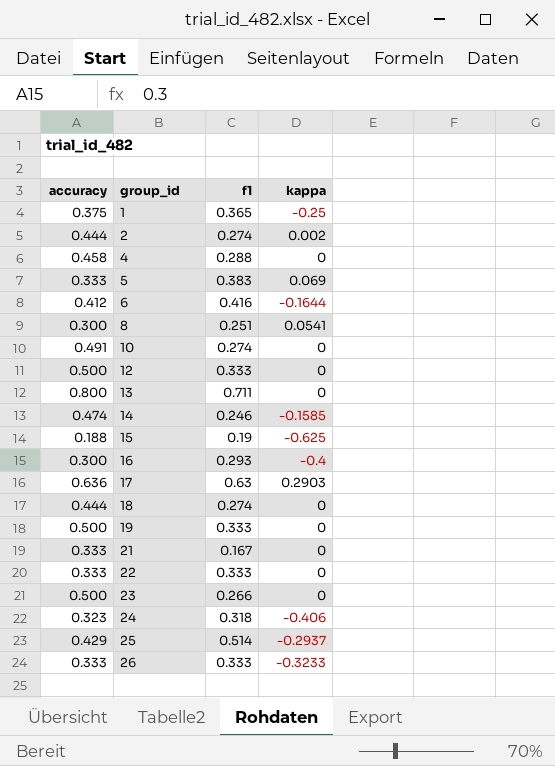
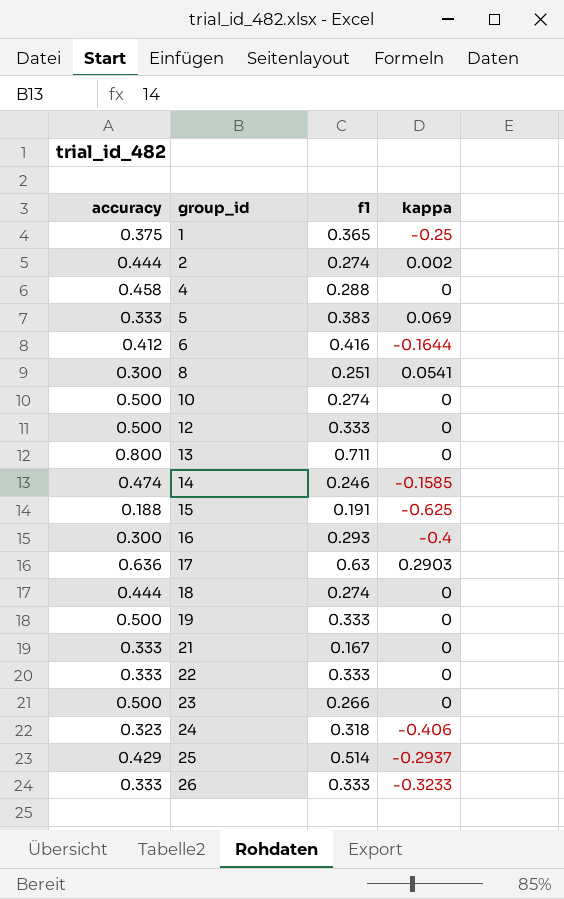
10 | accuracy: 0.491 -> 0.500
15 | f1: 0.19 -> 0.191

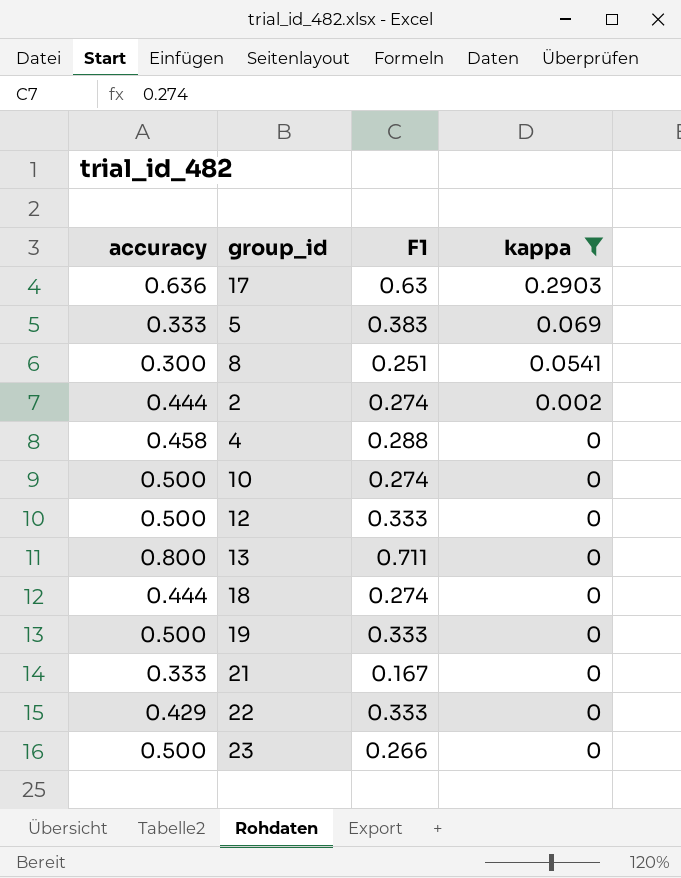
filter: none -> kappa >= 0
row order: group_id ascending -> kappa descending
column name: f1 -> F1
22 | accuracy: 0.333 -> 0.429

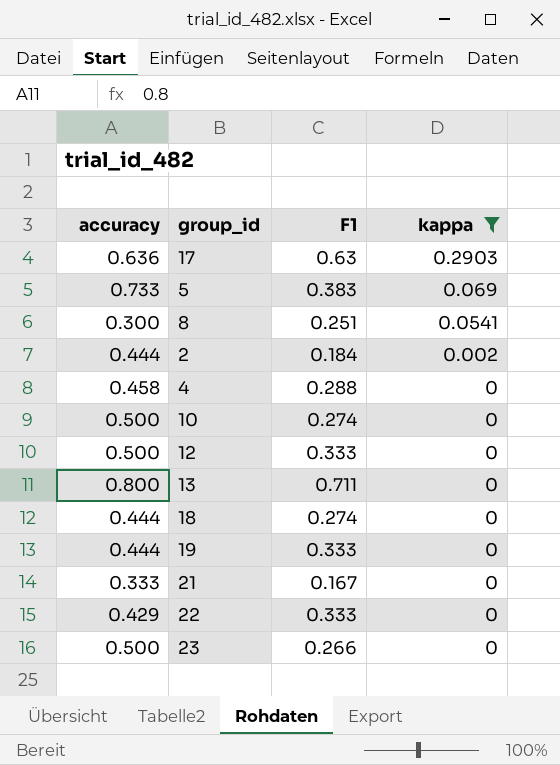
5 | accuracy: 0.333 -> 0.733
2 | F1: 0.274 -> 0.184
19 | accuracy: 0.500 -> 0.444

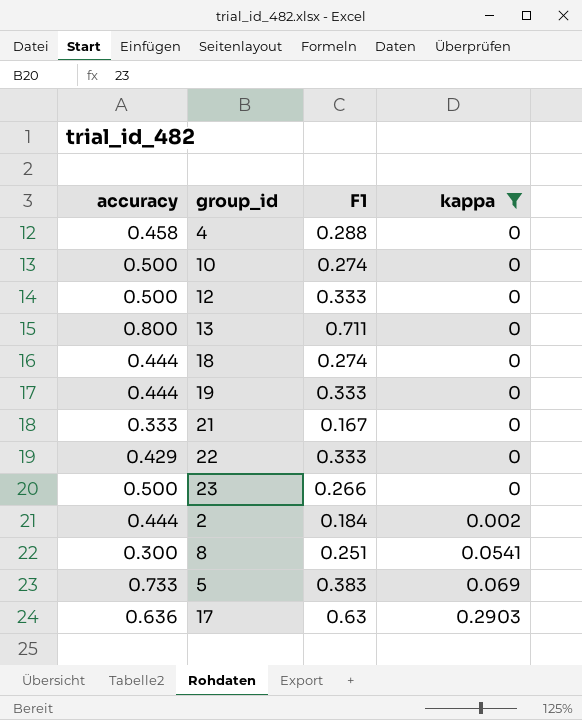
row order: kappa descending -> kappa ascending

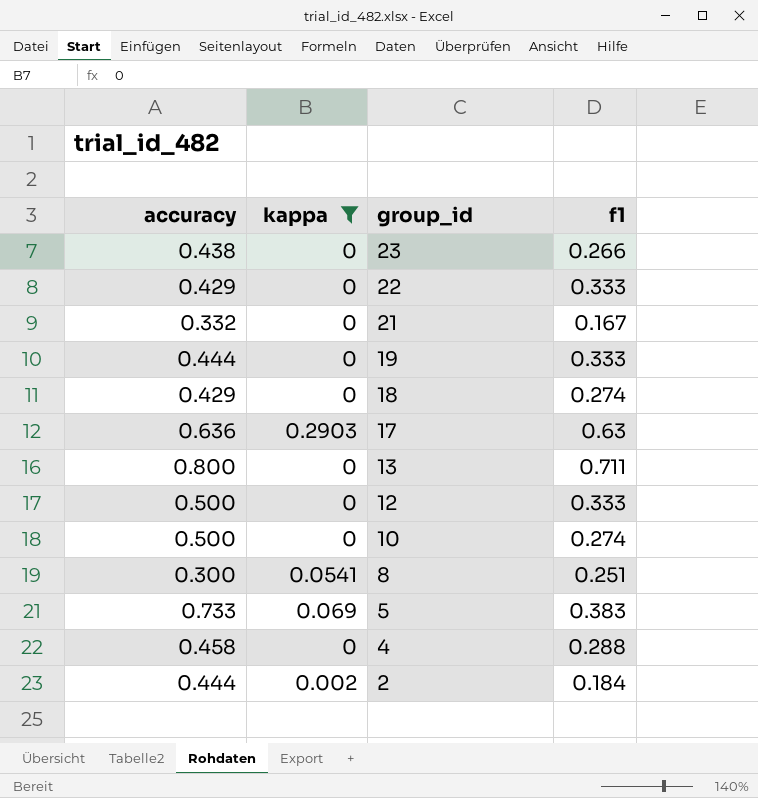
row order: kappa ascending -> group_id descending
column kappa | position: 4 -> 2
column name: F1 -> f1
23 | accuracy: 0.500 -> 0.438
21 | accuracy: 0.333 -> 0.332
18 | accuracy: 0.444 -> 0.429

